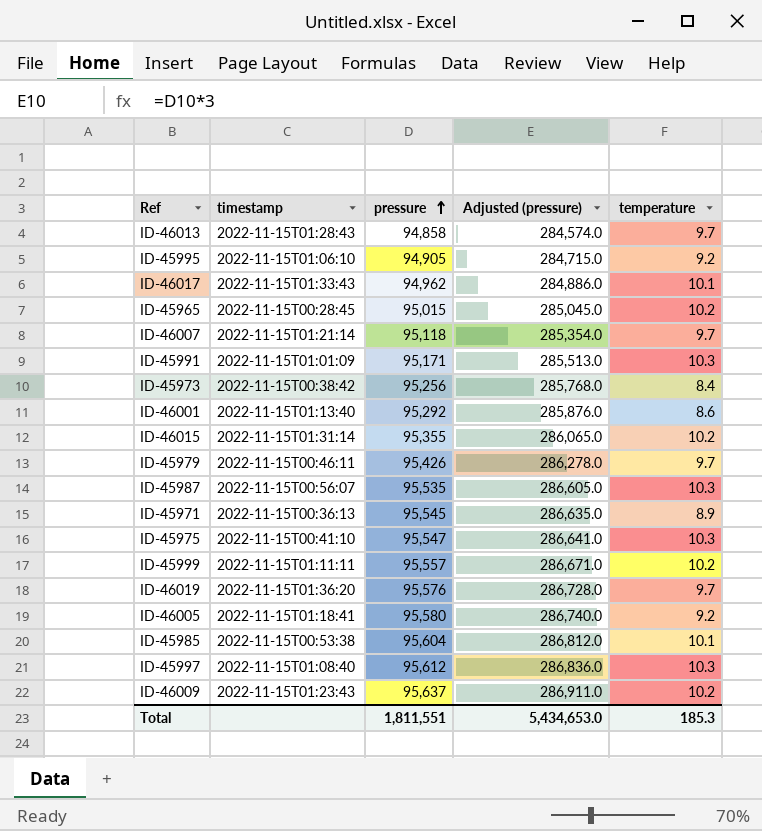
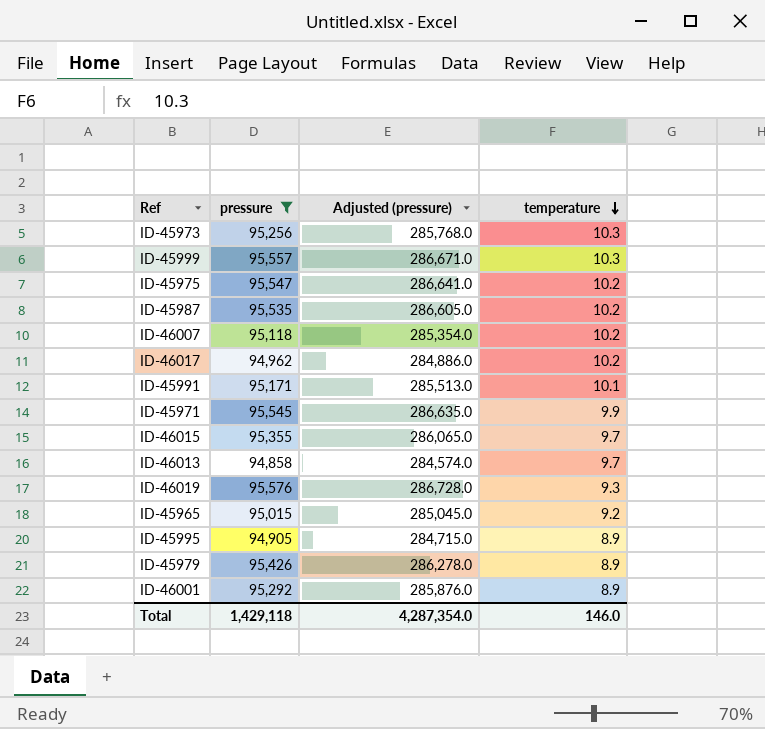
filter: none -> pressure <= 95,576
row order: pressure ascending -> temperature descending
column timestamp | position: 2 -> none
ID-45973 | temperature: 8.4 -> 10.3
ID-45999 | temperature: 10.2 -> 10.3
ID-45975 | temperature: 10.3 -> 10.2
ID-45987 | temperature: 10.3 -> 10.2
ID-46007 | temperature: 9.7 -> 10.2
ID-46017 | temperature: 10.1 -> 10.2
ID-45991 | temperature: 10.3 -> 10.1
ID-45971 | temperature: 8.9 -> 9.9
ID-46015 | temperature: 10.2 -> 9.7
ID-46019 | temperature: 9.7 -> 9.3
ID-45965 | temperature: 10.2 -> 9.2
ID-45995 | temperature: 9.2 -> 8.9
ID-45979 | temperature: 9.7 -> 8.9
ID-46001 | temperature: 8.6 -> 8.9
Total | pressure: 1,811,551 -> 1,429,118
Total | Adjusted (pressure): 5,434,653.0 -> 4,287,354.0
Total | temperature: 185.3 -> 146.0

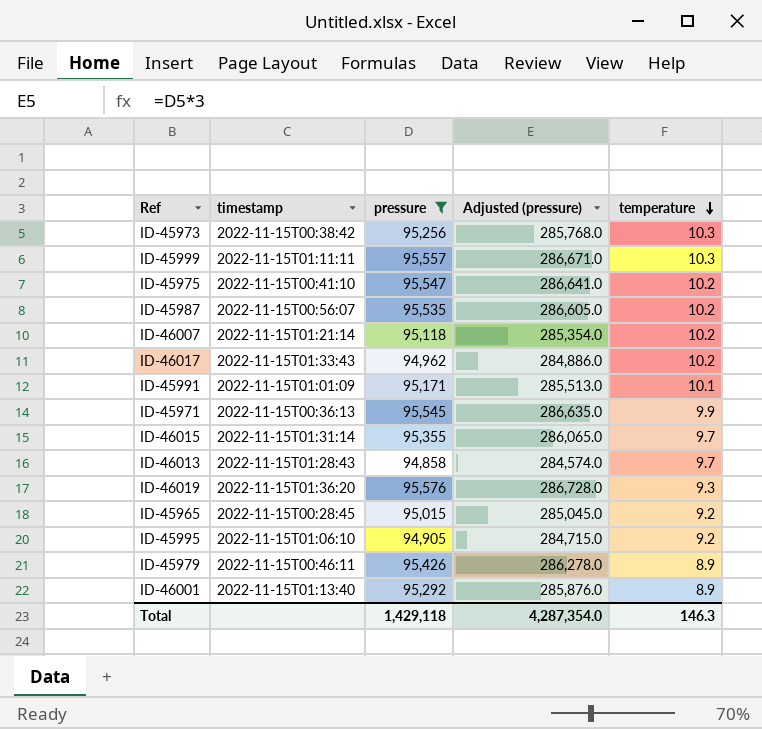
column timestamp | position: none -> 2
ID-45995 | temperature: 8.9 -> 9.2
Total | temperature: 146.0 -> 146.3

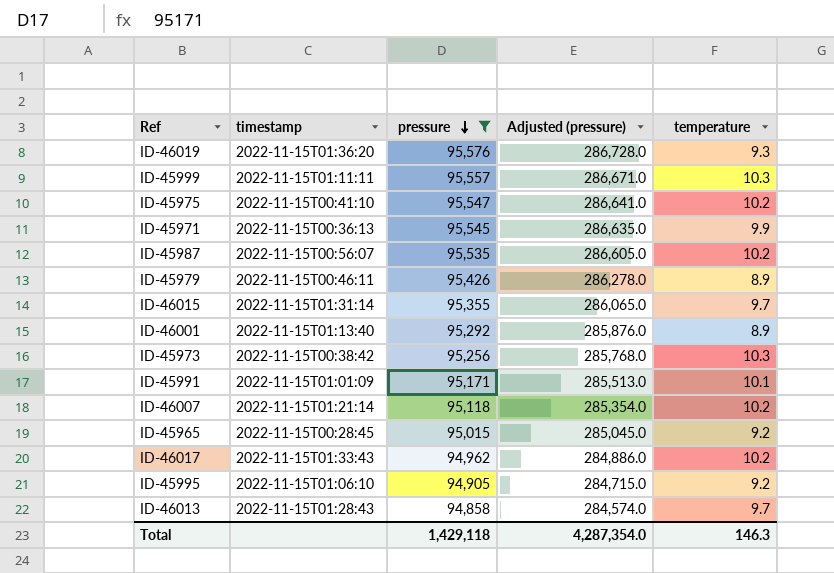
row order: temperature descending -> pressure descending

